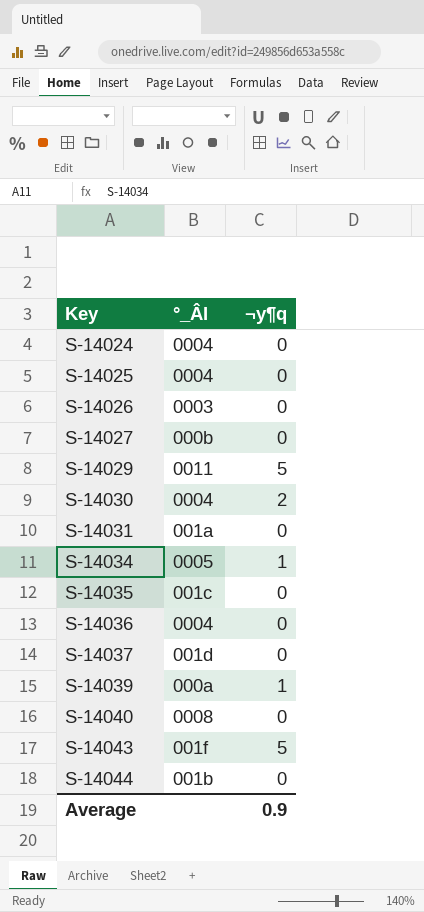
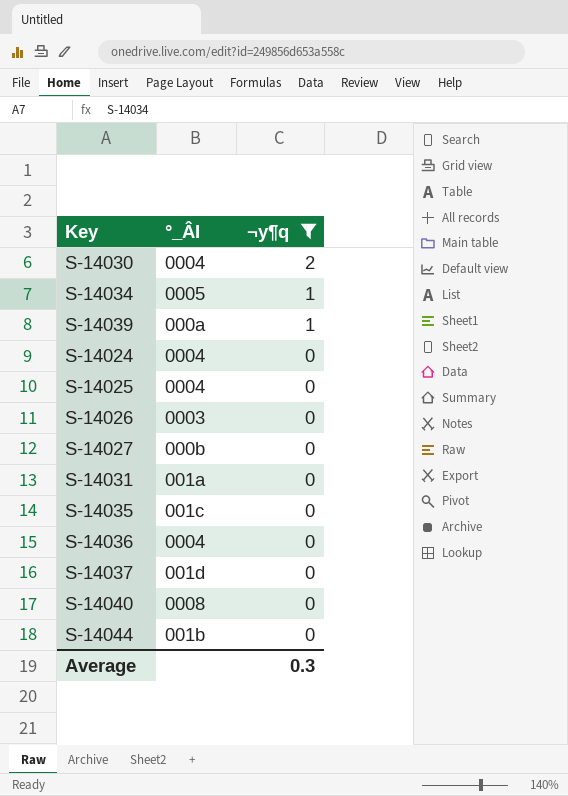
filter: none -> ¬y¶q != 5
row order: Key ascending -> ¬y¶q descending
Average | ¬y¶q: 0.9 -> 0.3

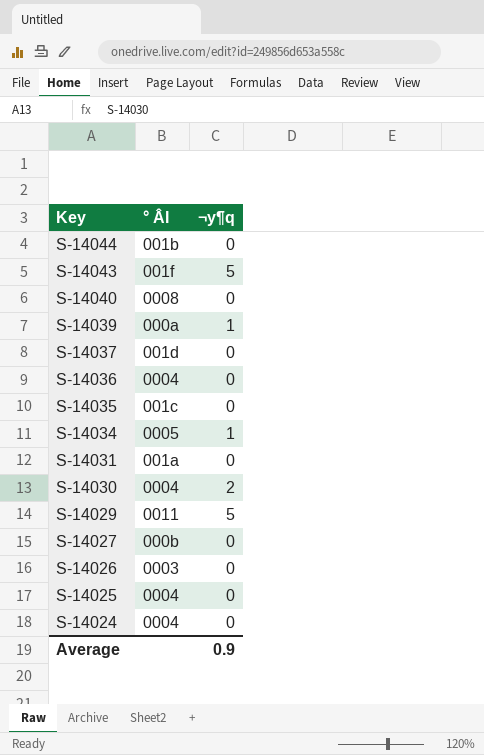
filter: ¬y¶q != 5 -> none
row order: ¬y¶q descending -> Key descending
column name: °_ÂI -> ° ÂI
Average | ¬y¶q: 0.3 -> 0.9

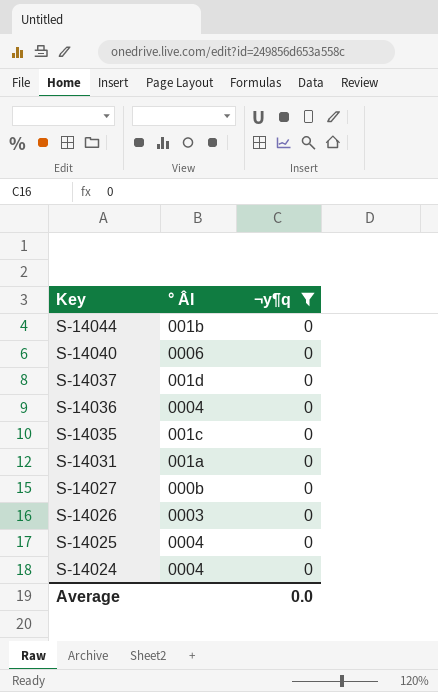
filter: none -> ¬y¶q = 0
S-14040 | ° ÂI: 0008 -> 0006
Average | ¬y¶q: 0.9 -> 0.0

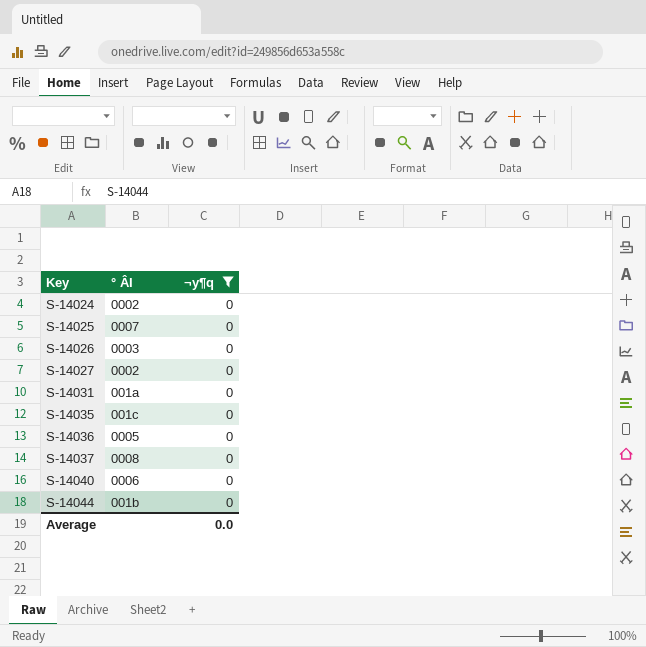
row order: Key descending -> Key ascending
S-14024 | ° ÂI: 0004 -> 0002
S-14025 | ° ÂI: 0004 -> 0007
S-14027 | ° ÂI: 000b -> 0002
S-14036 | ° ÂI: 0004 -> 0005
S-14037 | ° ÂI: 001d -> 0008

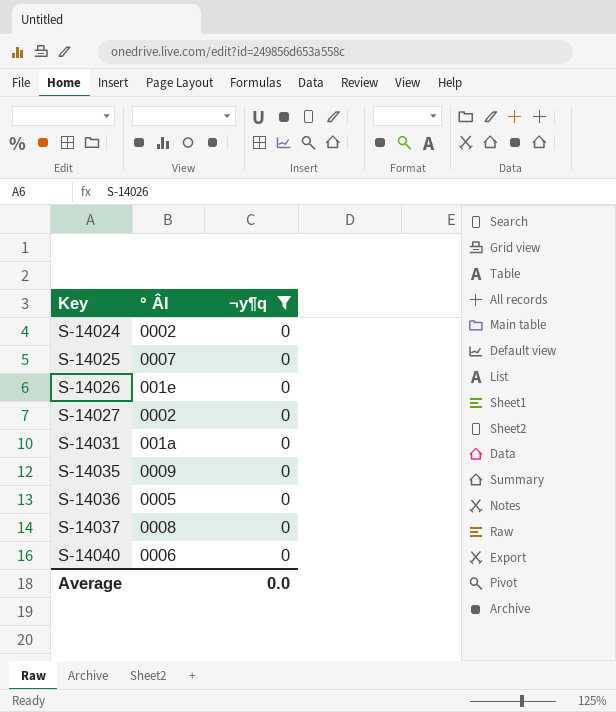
row S-14044: 001b | 0 -> none
S-14026 | ° ÂI: 0003 -> 001e
S-14035 | ° ÂI: 001c -> 0009

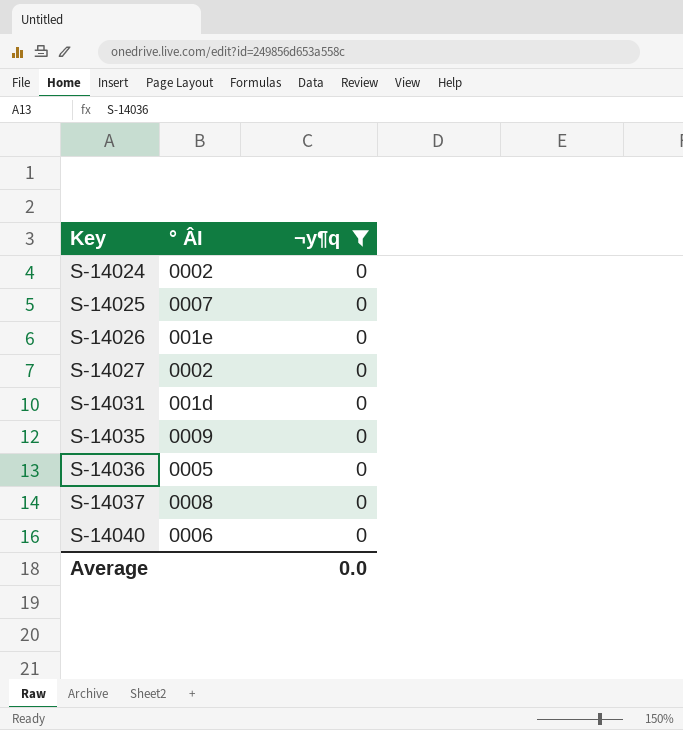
S-14031 | ° ÂI: 001a -> 001d

